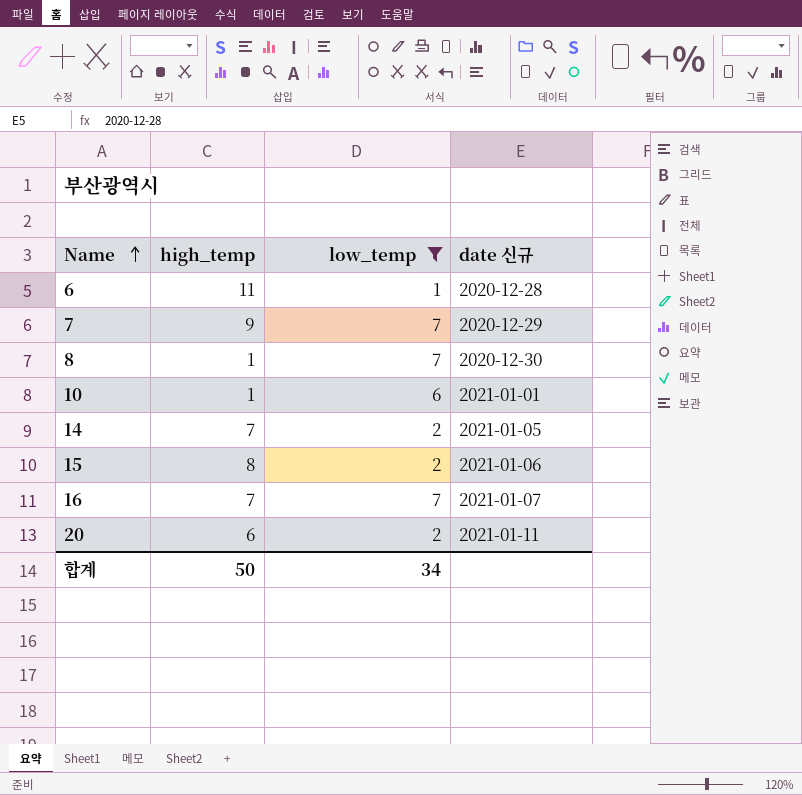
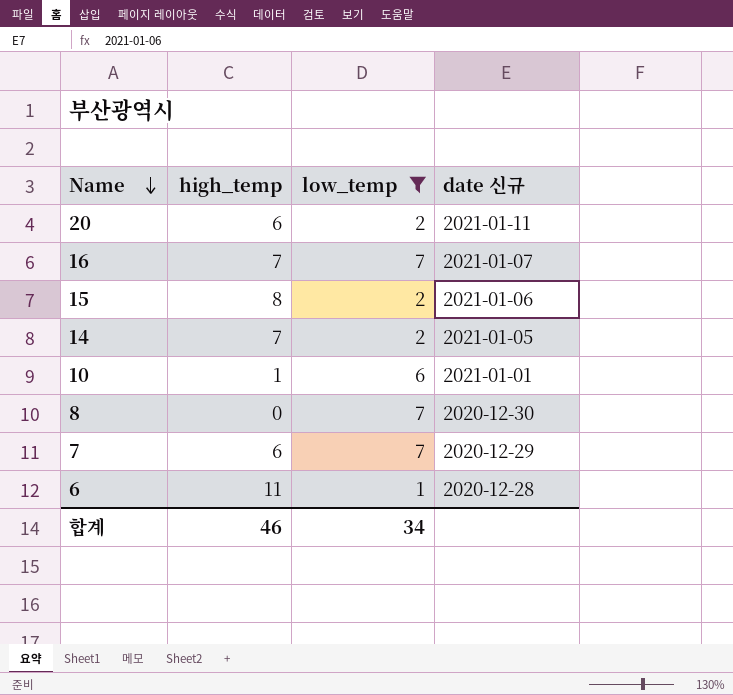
row order: Name ascending -> Name descending
8 | high_temp: 1 -> 0
7 | high_temp: 9 -> 6
합계 | high_temp: 50 -> 46

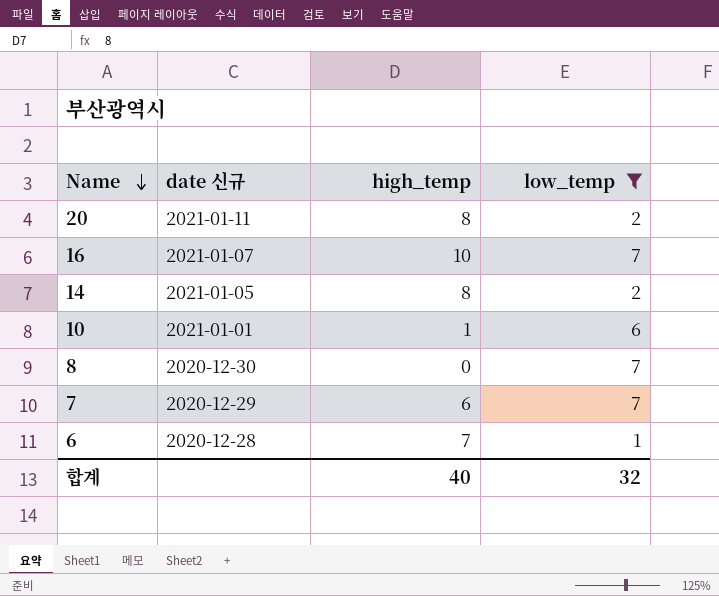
column date 신규 | position: 4 -> 2
row 15: 8 | 2 | 2021-01-06 -> none
20 | high_temp: 6 -> 8
16 | high_temp: 7 -> 10
14 | high_temp: 7 -> 8
6 | high_temp: 11 -> 7
합계 | high_temp: 46 -> 40
합계 | low_temp: 34 -> 32

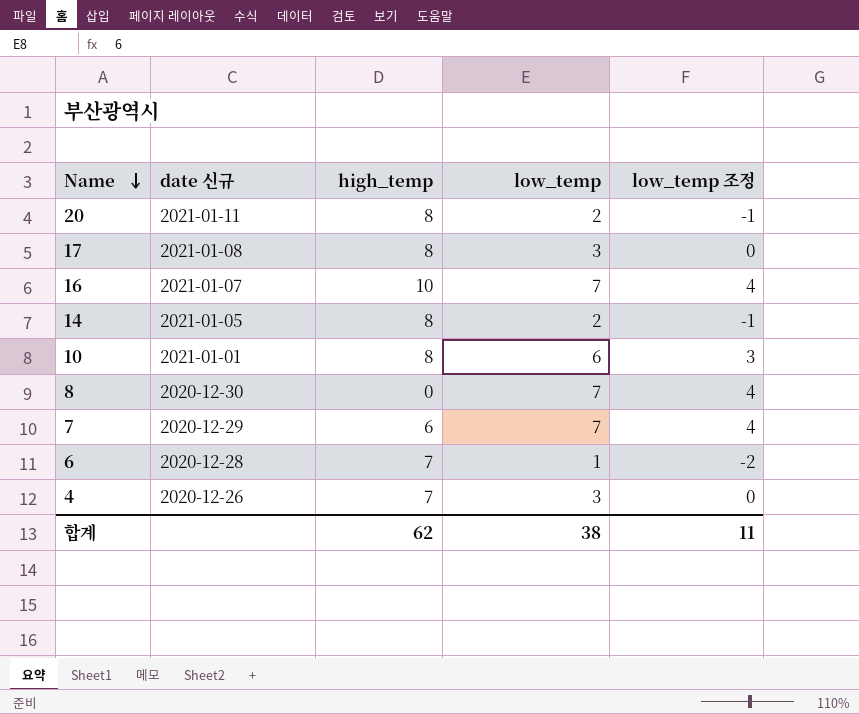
filter: low_temp != 3 -> none
column low_temp 조정 | formula: none -> [low_temp] - 3
10 | high_temp: 1 -> 8
합계 | high_temp: 40 -> 62
합계 | low_temp: 32 -> 38

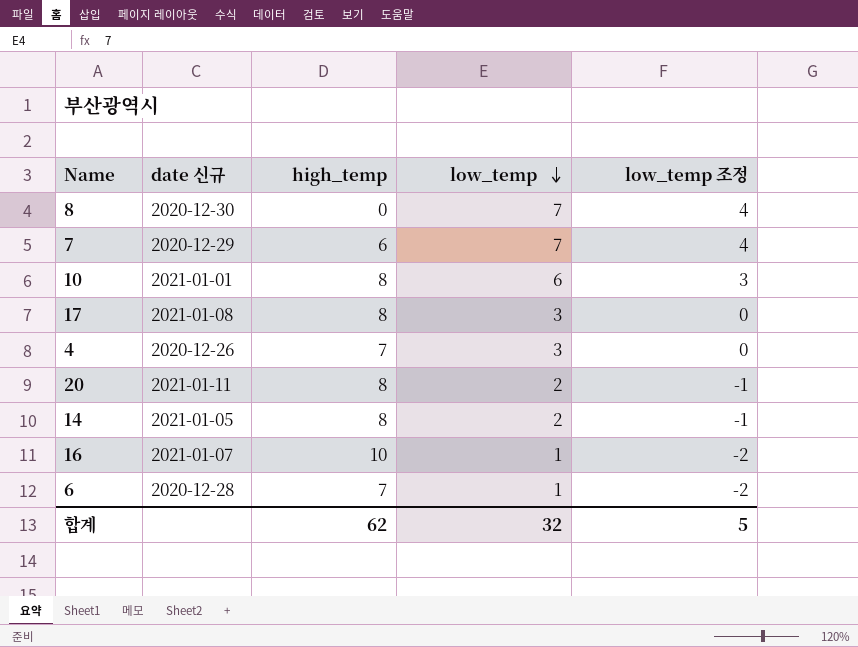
row order: Name descending -> low_temp descending
16 | low_temp: 7 -> 1
16 | low_temp 조정: 4 -> -2
합계 | low_temp: 38 -> 32
합계 | low_temp 조정: 11 -> 5

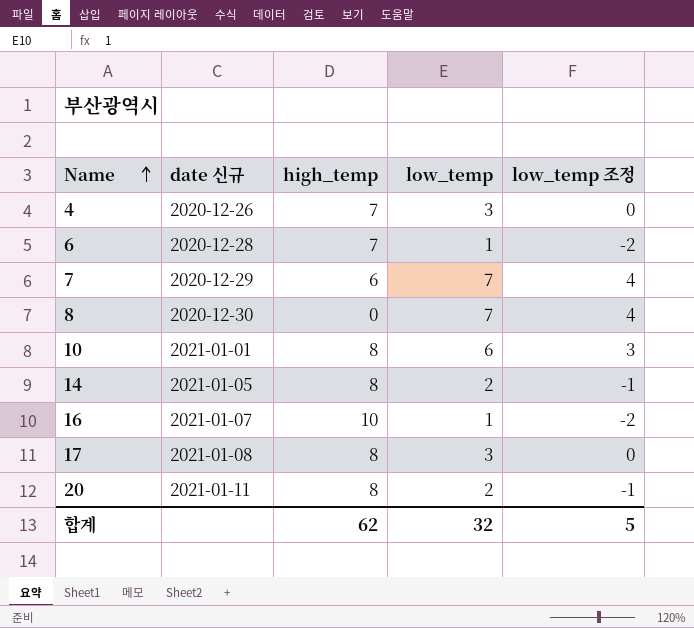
row order: low_temp descending -> Name ascending

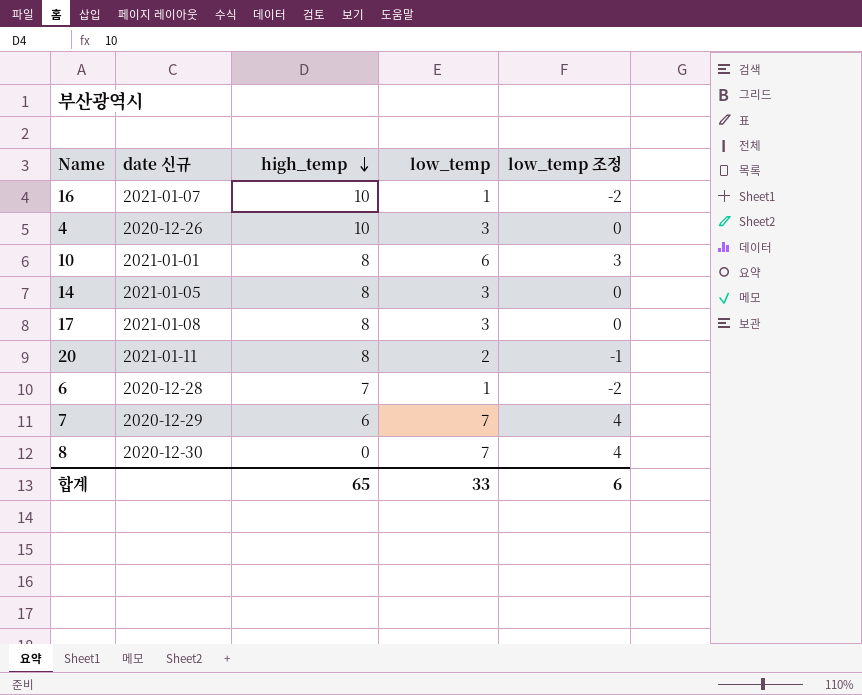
row order: Name ascending -> high_temp descending
4 | high_temp: 7 -> 10
14 | low_temp: 2 -> 3
14 | low_temp 조정: -1 -> 0
합계 | high_temp: 62 -> 65
합계 | low_temp: 32 -> 33
합계 | low_temp 조정: 5 -> 6

